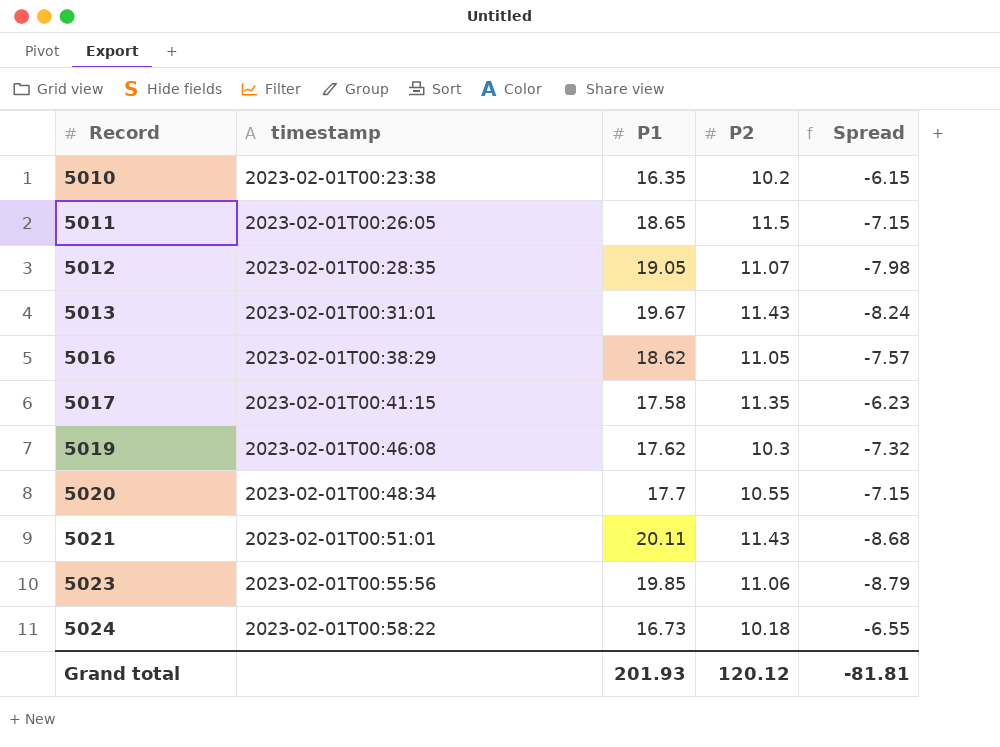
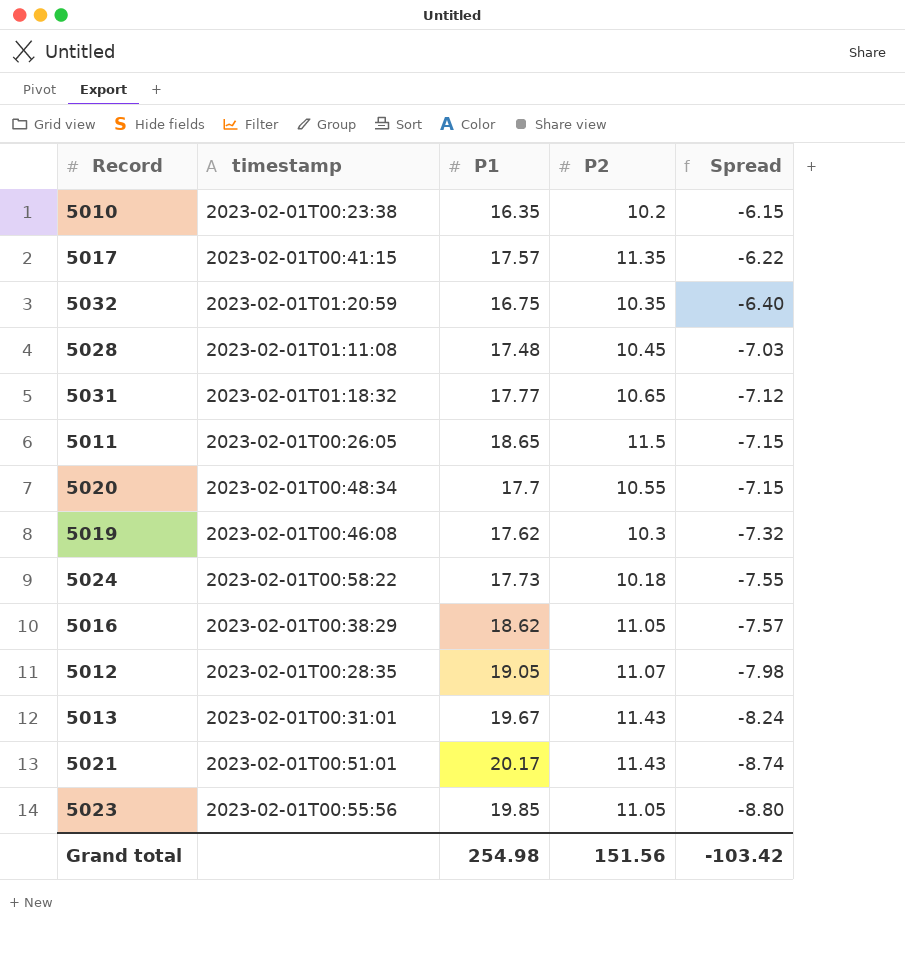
row order: Record ascending -> Spread descending
5017 | P1: 17.58 -> 17.57
5017 | Spread: -6.23 -> -6.22
row 5032: none -> 2023-02-01T01:20:59 | 16.75 | 10.35 | -6.40
row 5028: none -> 2023-02-01T01:11:08 | 17.48 | 10.45 | -7.03
row 5031: none -> 2023-02-01T01:18:32 | 17.77 | 10.65 | -7.12
5024 | P1: 16.73 -> 17.73
5024 | Spread: -6.55 -> -7.55
5021 | P1: 20.11 -> 20.17
5021 | Spread: -8.68 -> -8.74
5023 | P2: 11.06 -> 11.05
5023 | Spread: -8.79 -> -8.80
Grand total | P1: 201.93 -> 254.98
Grand total | P2: 120.12 -> 151.56
Grand total | Spread: -81.81 -> -103.42

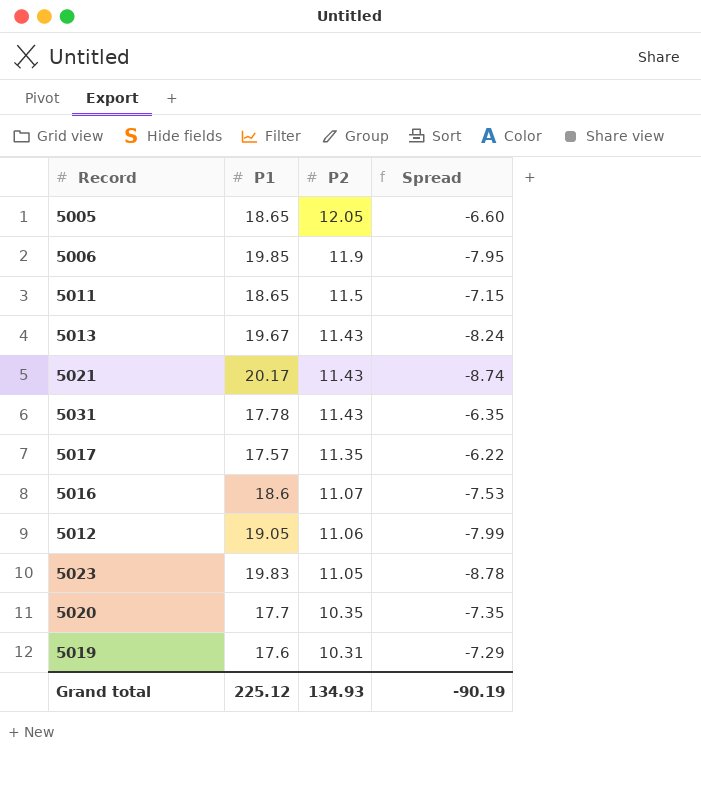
row order: Spread descending -> P2 descending
column timestamp | position: 2 -> none
row 5010: 2023-02-01T00:23:38 | 16.35 | 10.2 | -6.15 -> none
row 5032: 2023-02-01T01:20:59 | 16.75 | 10.35 | -6.40 -> none
row 5028: 2023-02-01T01:11:08 | 17.48 | 10.45 | -7.03 -> none
row 5024: 2023-02-01T00:58:22 | 17.73 | 10.18 | -7.55 -> none
row 5005: none -> 18.65 | 12.05 | -6.60
row 5006: none -> 19.85 | 11.9 | -7.95
5031 | P1: 17.77 -> 17.78
5031 | P2: 10.65 -> 11.43
5031 | Spread: -7.12 -> -6.35
5016 | P1: 18.62 -> 18.6
5016 | P2: 11.05 -> 11.07
5016 | Spread: -7.57 -> -7.53
5012 | P2: 11.07 -> 11.06
5012 | Spread: -7.98 -> -7.99
5023 | P1: 19.85 -> 19.83
5023 | Spread: -8.80 -> -8.78
5020 | P2: 10.55 -> 10.35
5020 | Spread: -7.15 -> -7.35
5019 | P1: 17.62 -> 17.6
5019 | P2: 10.3 -> 10.31
5019 | Spread: -7.32 -> -7.29
Grand total | P1: 254.98 -> 225.12
Grand total | P2: 151.56 -> 134.93
Grand total | Spread: -103.42 -> -90.19

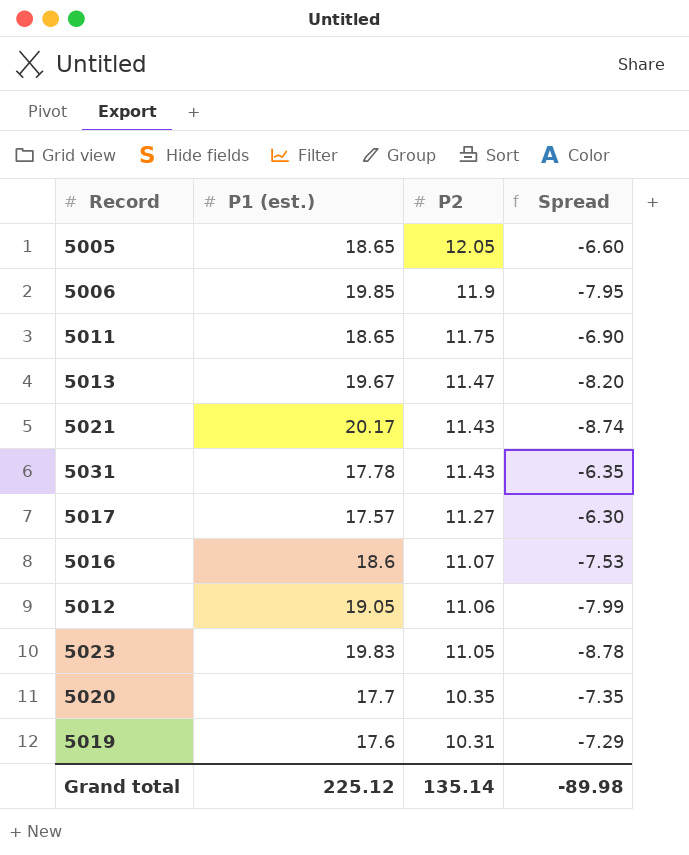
column name: P1 -> P1 (est.)
5011 | P2: 11.5 -> 11.75
5011 | Spread: -7.15 -> -6.90
5013 | P2: 11.43 -> 11.47
5013 | Spread: -8.24 -> -8.20
5017 | P2: 11.35 -> 11.27
5017 | Spread: -6.22 -> -6.30
Grand total | P2: 134.93 -> 135.14
Grand total | Spread: -90.19 -> -89.98

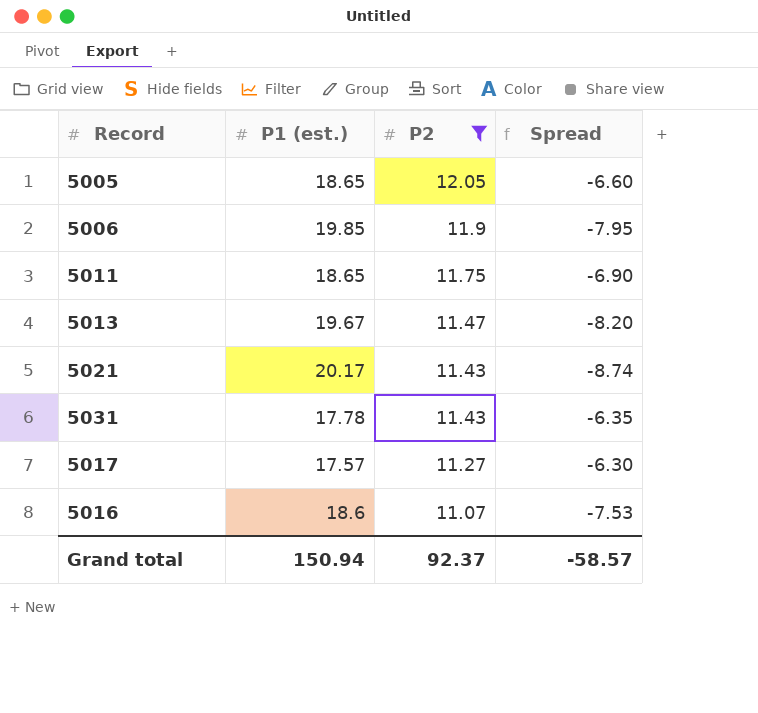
filter: none -> P2 >= 11.07
Grand total | P1 (est.): 225.12 -> 150.94
Grand total | P2: 135.14 -> 92.37
Grand total | Spread: -89.98 -> -58.57

